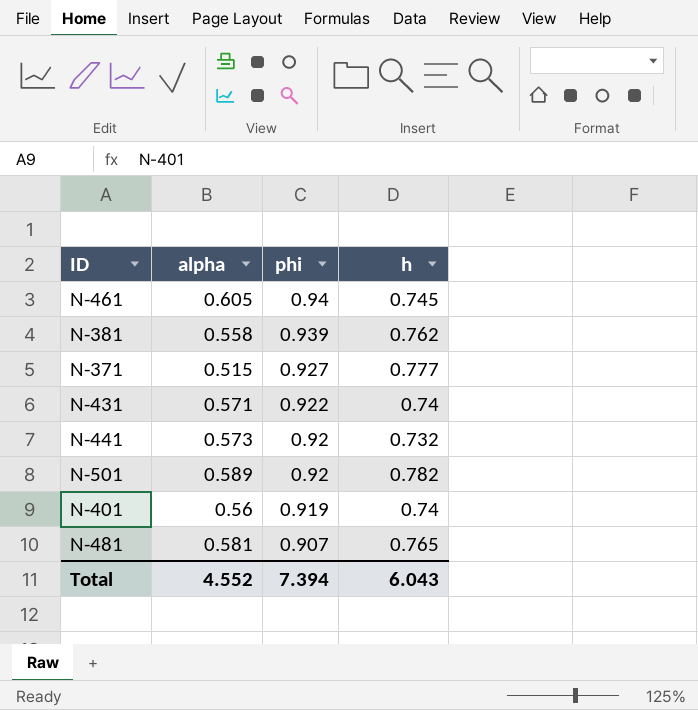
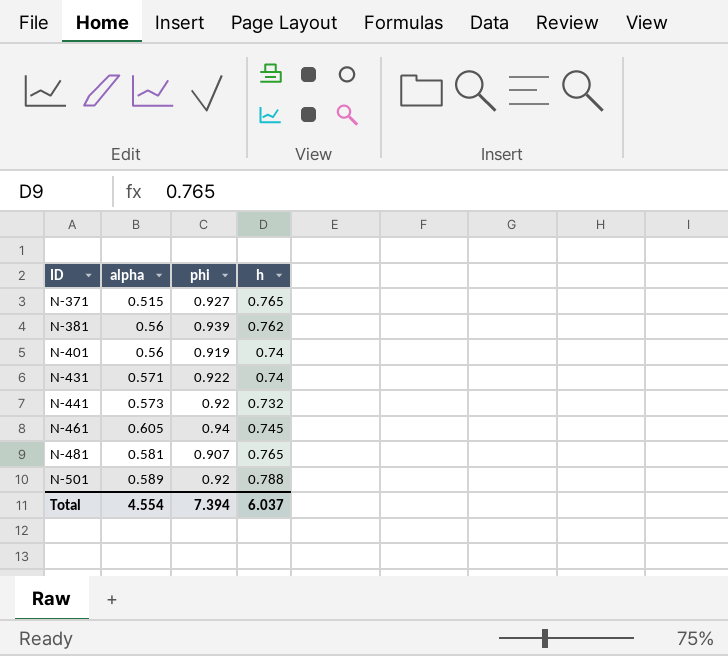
row order: phi descending -> ID ascending
N-371 | h: 0.777 -> 0.765
N-381 | alpha: 0.558 -> 0.56
N-501 | h: 0.782 -> 0.788
Total | alpha: 4.552 -> 4.554
Total | h: 6.043 -> 6.037

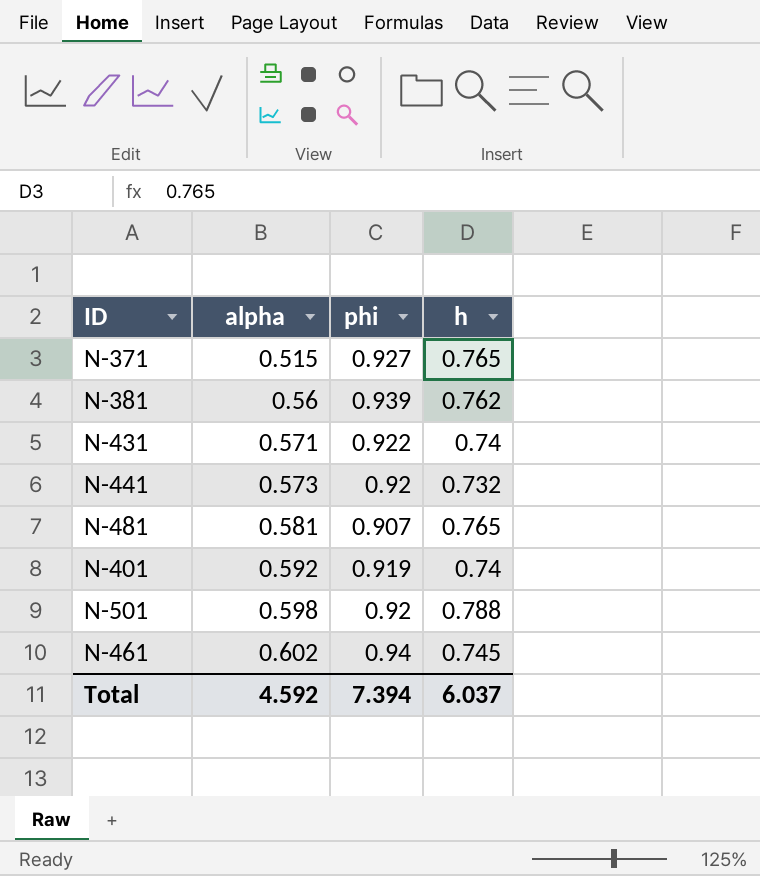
row order: ID ascending -> alpha ascending
N-401 | alpha: 0.56 -> 0.592
N-501 | alpha: 0.589 -> 0.598
N-461 | alpha: 0.605 -> 0.602
Total | alpha: 4.554 -> 4.592

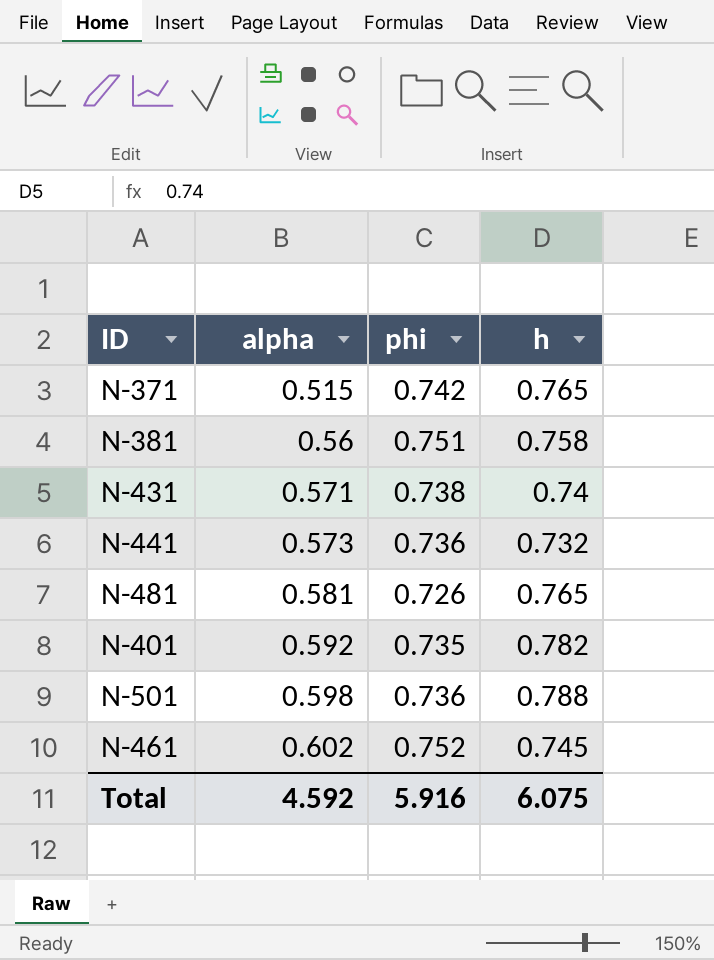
N-371 | phi: 0.927 -> 0.742
N-381 | phi: 0.939 -> 0.751
N-381 | h: 0.762 -> 0.758
N-431 | phi: 0.922 -> 0.738
N-441 | phi: 0.92 -> 0.736
N-481 | phi: 0.907 -> 0.726
N-401 | phi: 0.919 -> 0.735
N-401 | h: 0.74 -> 0.782
N-501 | phi: 0.92 -> 0.736
N-461 | phi: 0.94 -> 0.752
Total | phi: 7.394 -> 5.916
Total | h: 6.037 -> 6.075

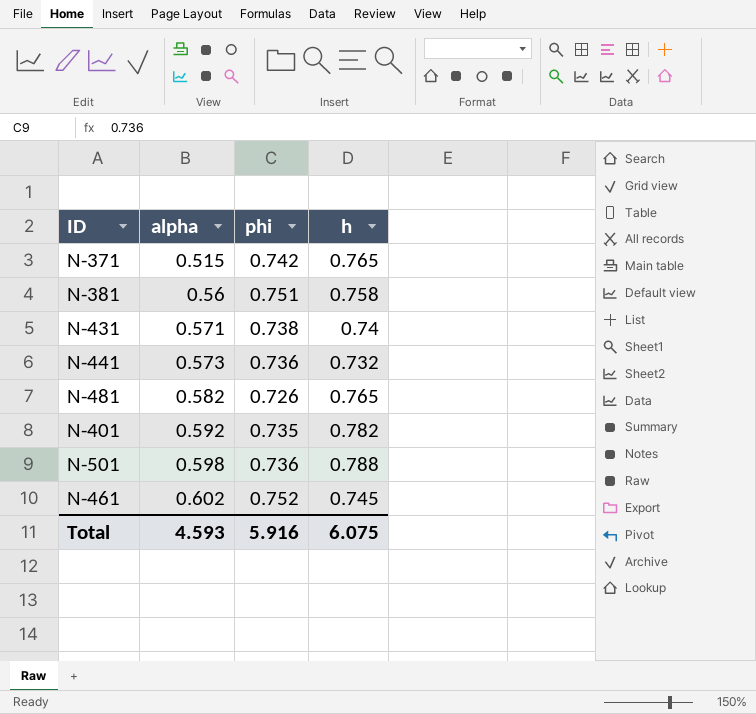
N-481 | alpha: 0.581 -> 0.582
Total | alpha: 4.592 -> 4.593

